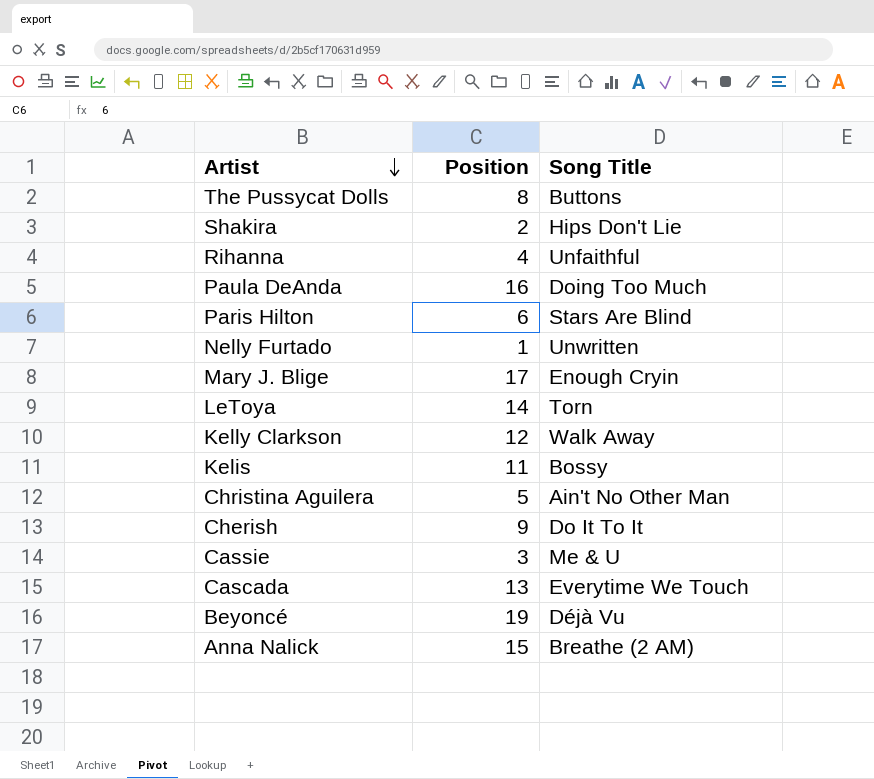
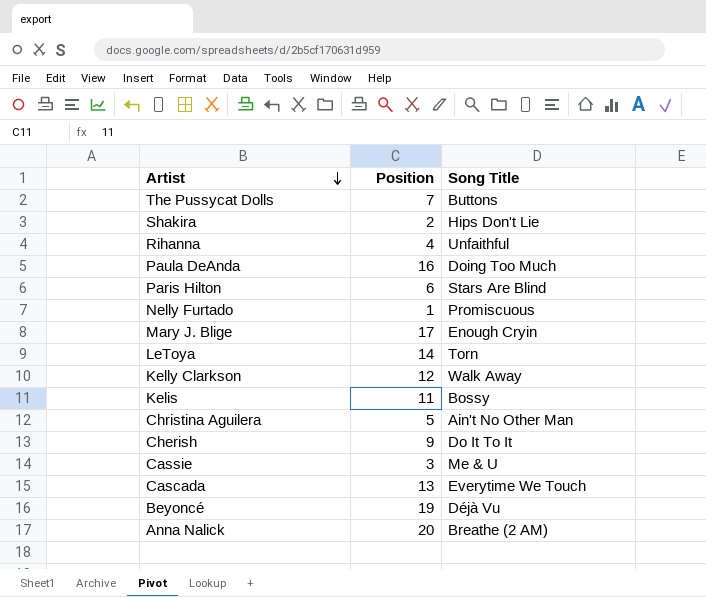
The Pussycat Dolls | Position: 8 -> 7
Nelly Furtado | Song Title: Unwritten -> Promiscuous
Anna Nalick | Position: 15 -> 20

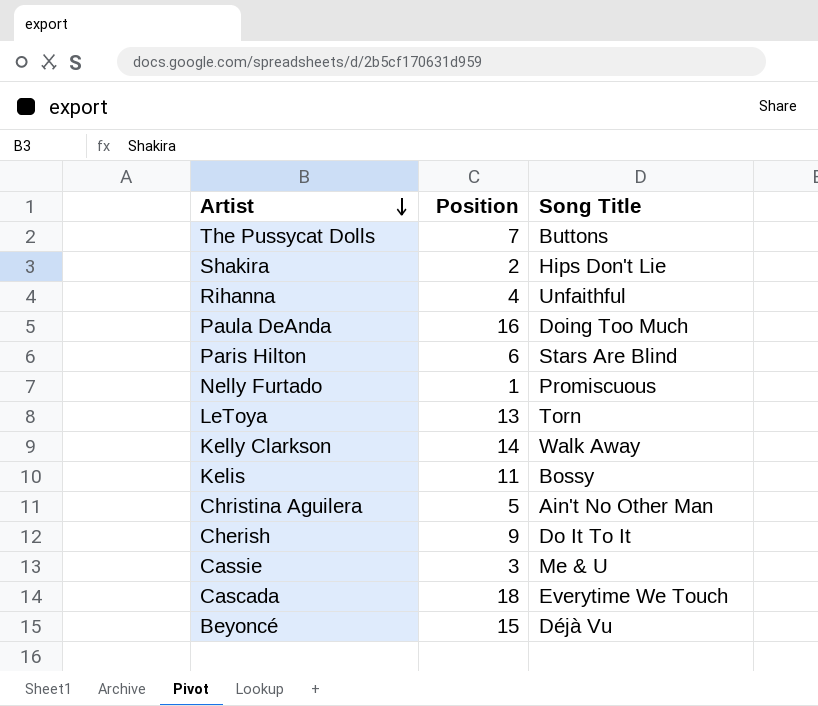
row Mary J. Blige: 17 | Enough Cryin -> none
row Anna Nalick: 20 | Breathe (2 AM) -> none
LeToya | Position: 14 -> 13
Kelly Clarkson | Position: 12 -> 14
Cascada | Position: 13 -> 18
Beyoncé | Position: 19 -> 15

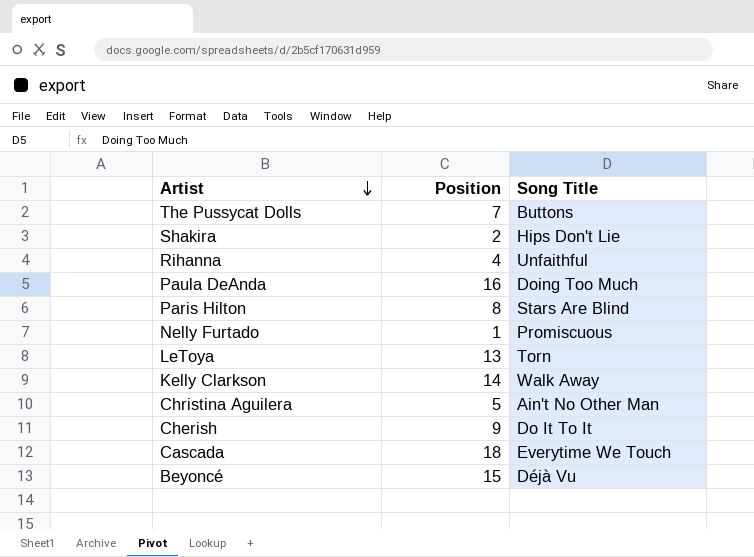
row Kelis: 11 | Bossy -> none
row Cassie: 3 | Me & U -> none
Paris Hilton | Position: 6 -> 8

